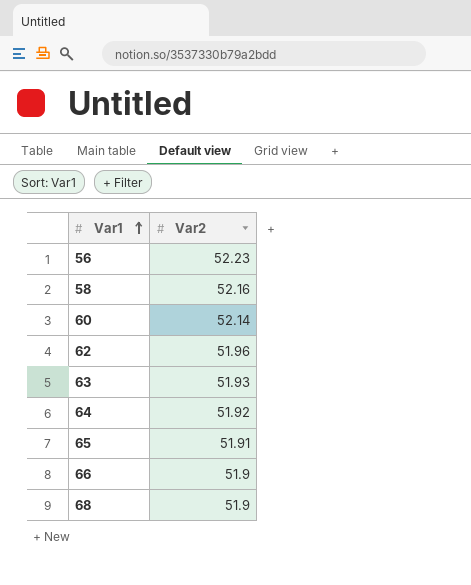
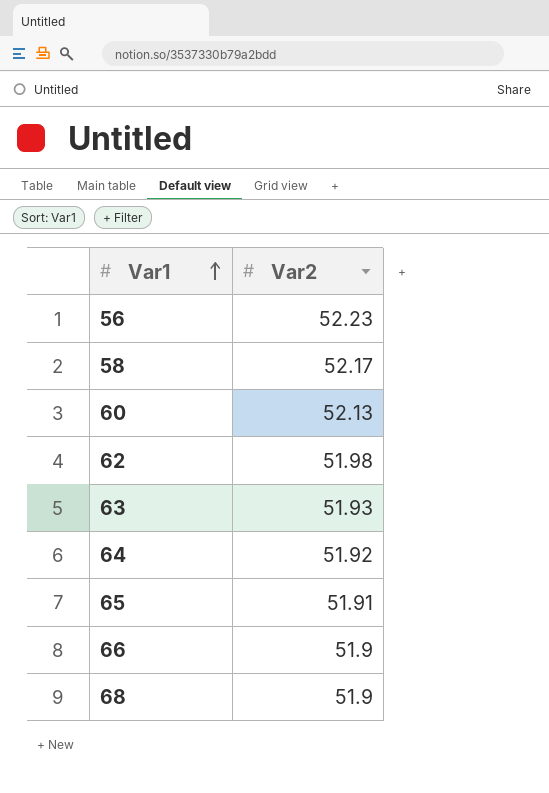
58 | Var2: 52.16 -> 52.17
60 | Var2: 52.14 -> 52.13
62 | Var2: 51.96 -> 51.98

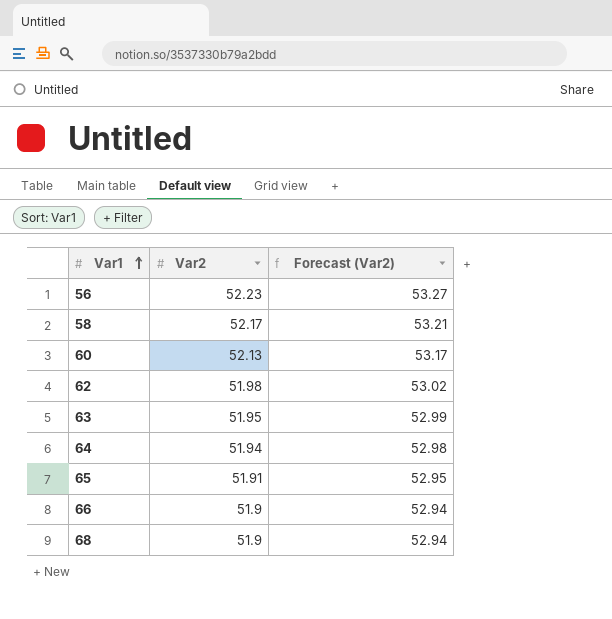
column Forecast (Var2) | formula: none -> [Var2] * 1.02
63 | Var2: 51.93 -> 51.95
64 | Var2: 51.92 -> 51.94

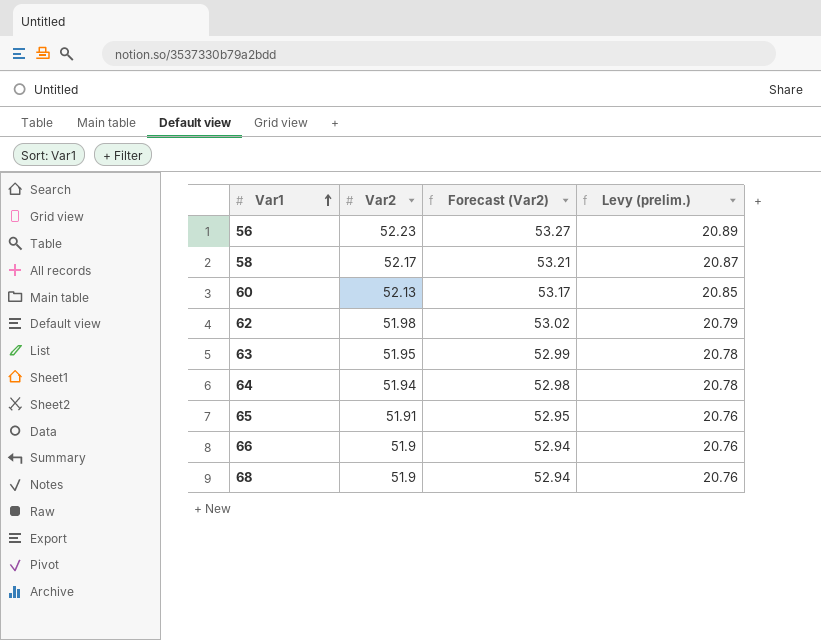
column Levy (prelim.) | formula: none -> [Var2] * 0.4

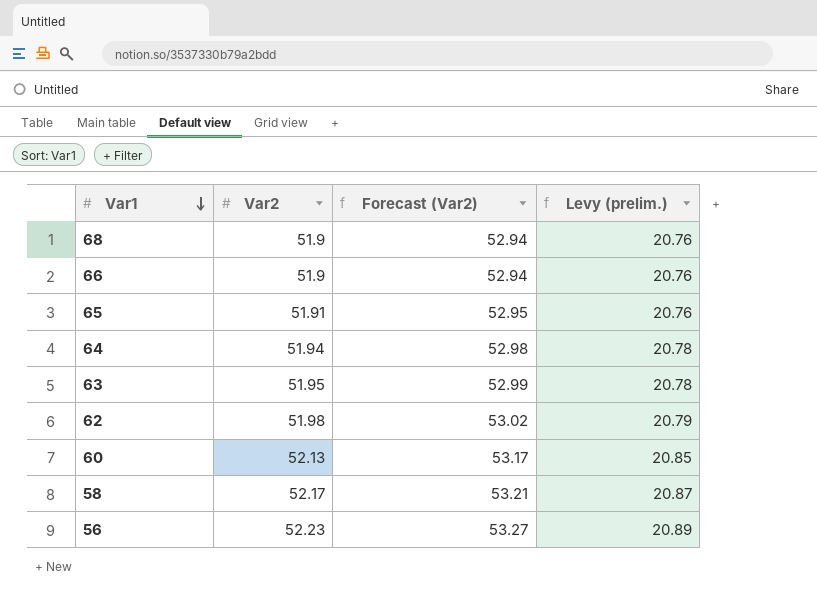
row order: Var1 ascending -> Var1 descending

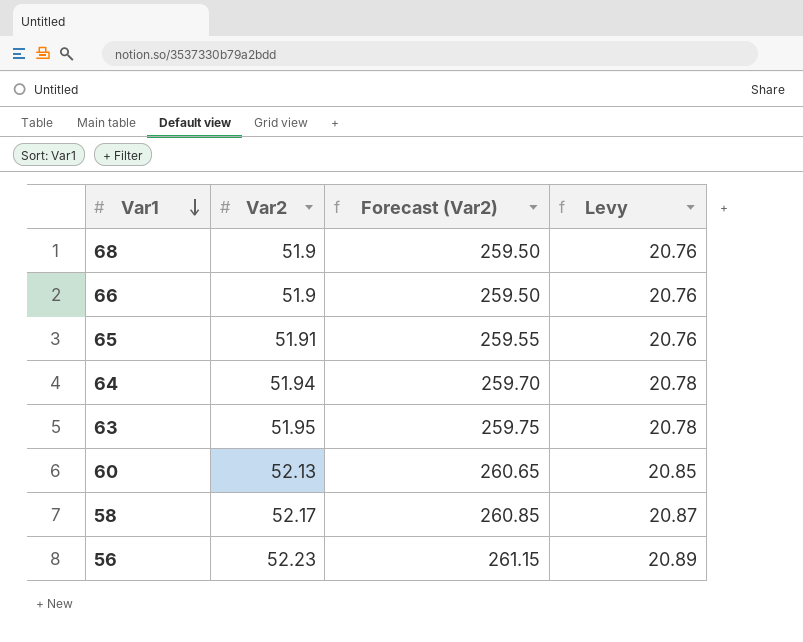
column Forecast (Var2) | formula: [Var2] * 1.02 -> [Var2] * 5
column name: Levy (prelim.) -> Levy
row 62: 51.98 | 53.02 | 20.79 -> none

